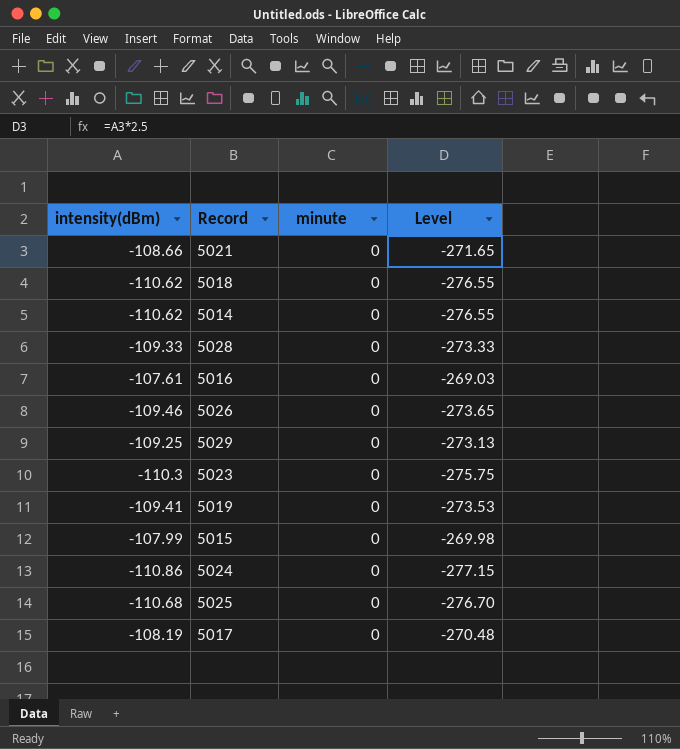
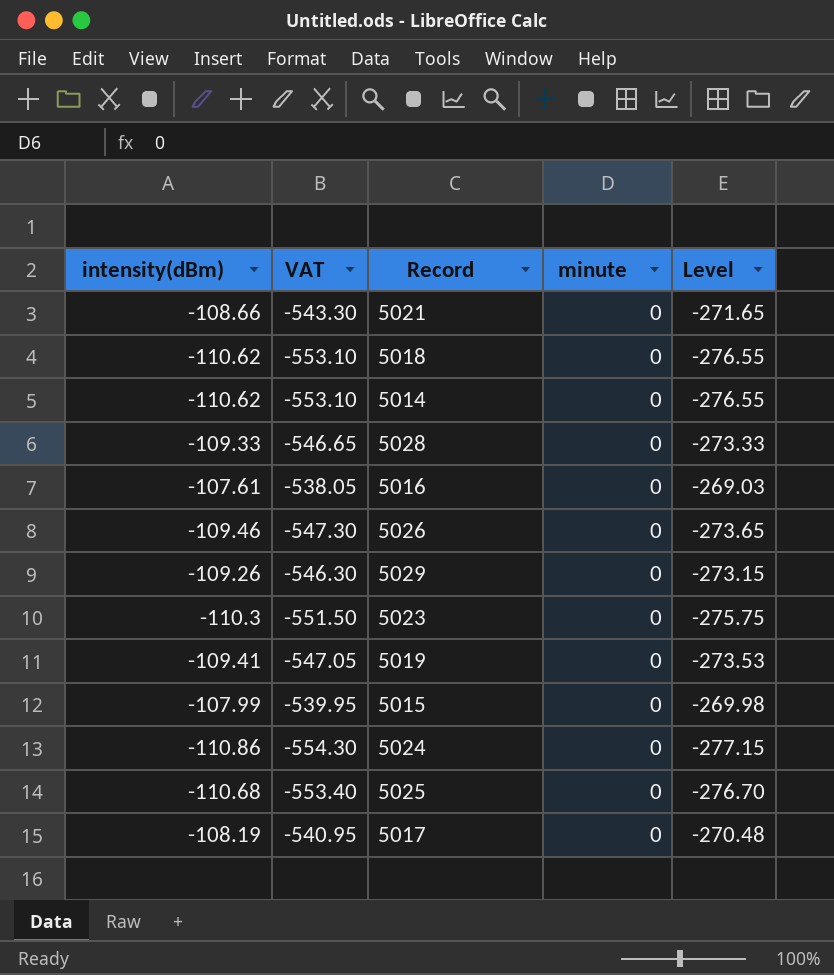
column VAT | formula: none -> [intensity(dBm)] * 5
5029 | intensity(dBm): -109.25 -> -109.26
5029 | Level: -273.13 -> -273.15

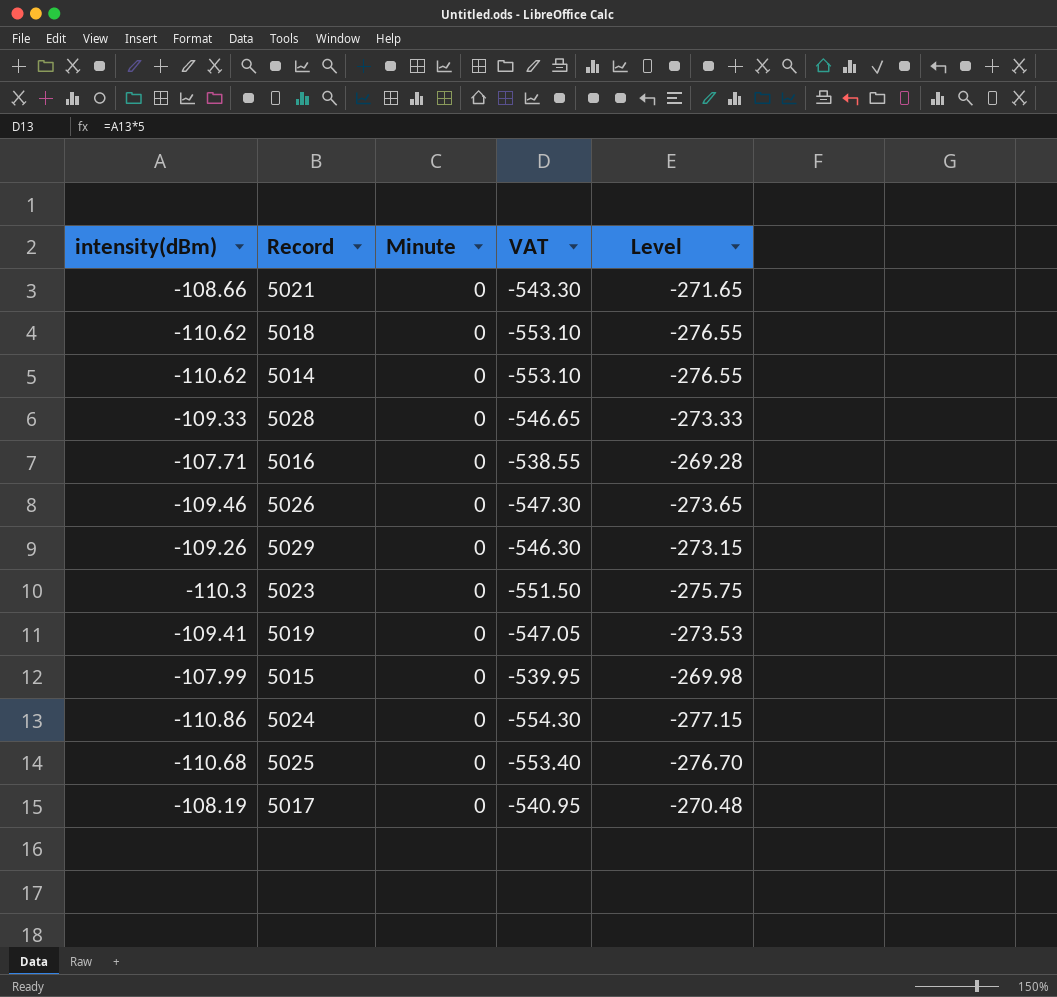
column name: minute -> Minute
column VAT | position: 2 -> 4
5016 | intensity(dBm): -107.61 -> -107.71
5016 | VAT: -538.05 -> -538.55
5016 | Level: -269.03 -> -269.28

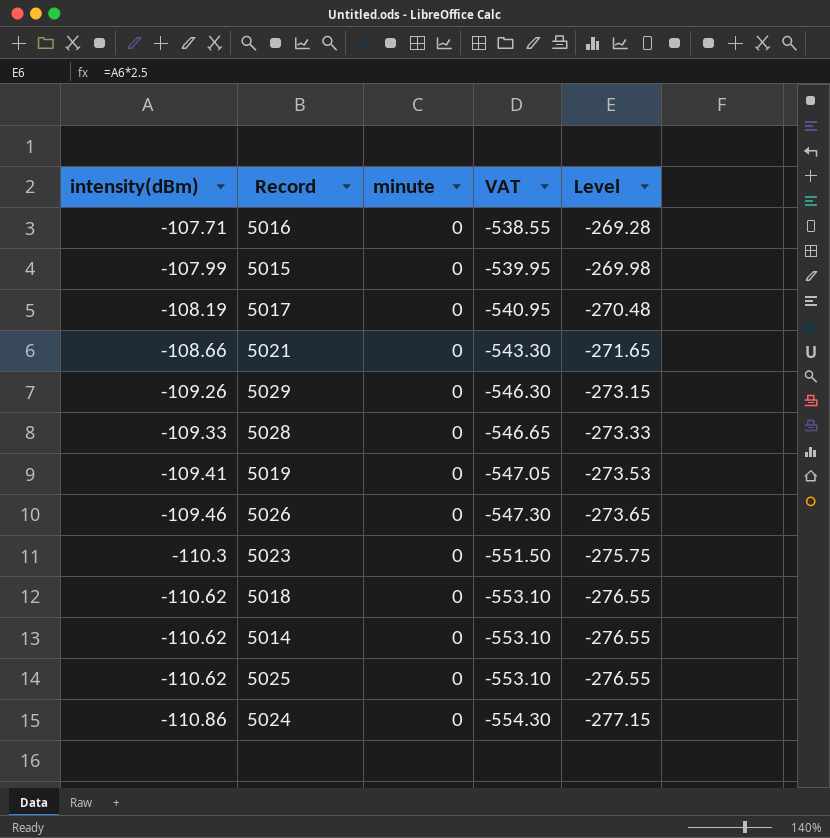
row order: none -> intensity(dBm) descending
column name: Minute -> minute
5025 | intensity(dBm): -110.68 -> -110.62
5025 | VAT: -553.40 -> -553.10
5025 | Level: -276.70 -> -276.55

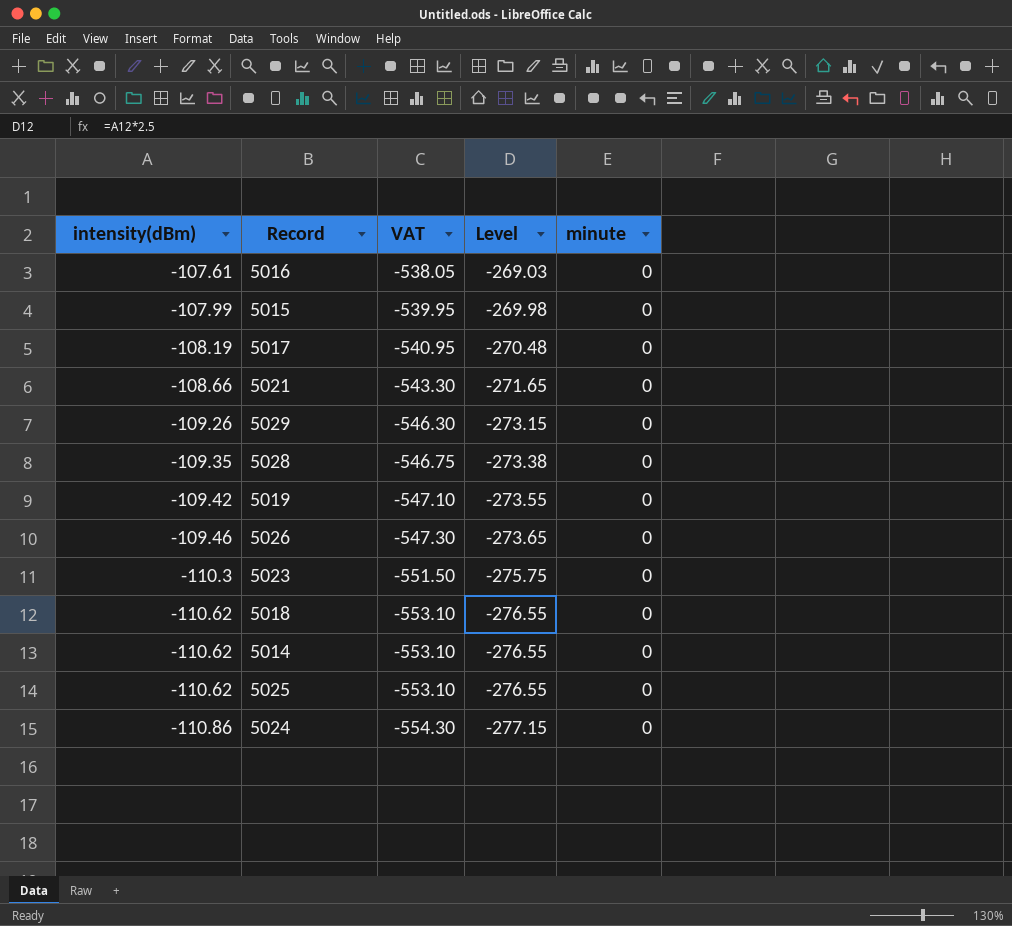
column minute | position: 3 -> 5
5016 | intensity(dBm): -107.71 -> -107.61
5016 | VAT: -538.55 -> -538.05
5016 | Level: -269.28 -> -269.03
5028 | intensity(dBm): -109.33 -> -109.35
5028 | VAT: -546.65 -> -546.75
5028 | Level: -273.33 -> -273.38
5019 | intensity(dBm): -109.41 -> -109.42
5019 | VAT: -547.05 -> -547.10
5019 | Level: -273.53 -> -273.55

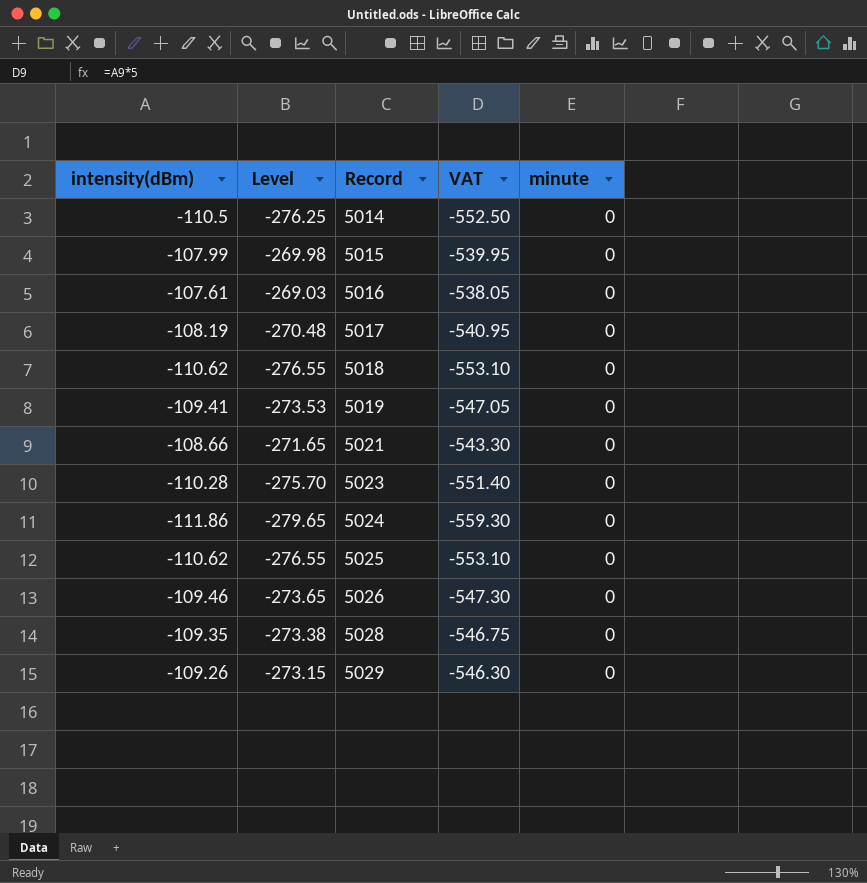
row order: intensity(dBm) descending -> Record ascending
column Level | position: 4 -> 2
5014 | intensity(dBm): -110.62 -> -110.5
5014 | Level: -276.55 -> -276.25
5014 | VAT: -553.10 -> -552.50
5019 | intensity(dBm): -109.42 -> -109.41
5019 | Level: -273.55 -> -273.53
5019 | VAT: -547.10 -> -547.05
5023 | intensity(dBm): -110.3 -> -110.28
5023 | Level: -275.75 -> -275.70
5023 | VAT: -551.50 -> -551.40
5024 | intensity(dBm): -110.86 -> -111.86
5024 | Level: -277.15 -> -279.65
5024 | VAT: -554.30 -> -559.30

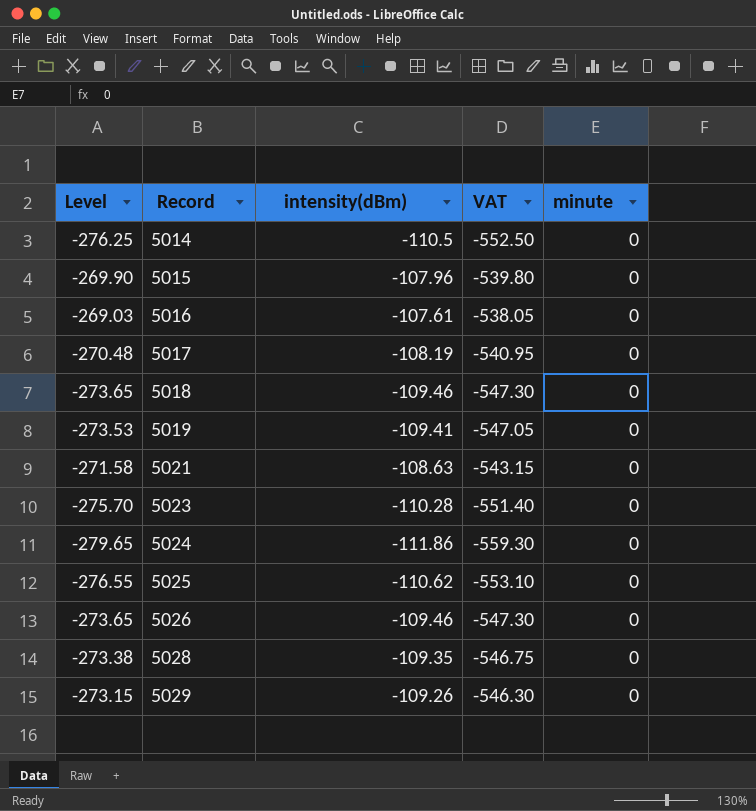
column intensity(dBm) | position: 1 -> 3
5015 | Level: -269.98 -> -269.90
5015 | intensity(dBm): -107.99 -> -107.96
5015 | VAT: -539.95 -> -539.80
5018 | Level: -276.55 -> -273.65
5018 | intensity(dBm): -110.62 -> -109.46
5018 | VAT: -553.10 -> -547.30
5021 | Level: -271.65 -> -271.58
5021 | intensity(dBm): -108.66 -> -108.63
5021 | VAT: -543.30 -> -543.15

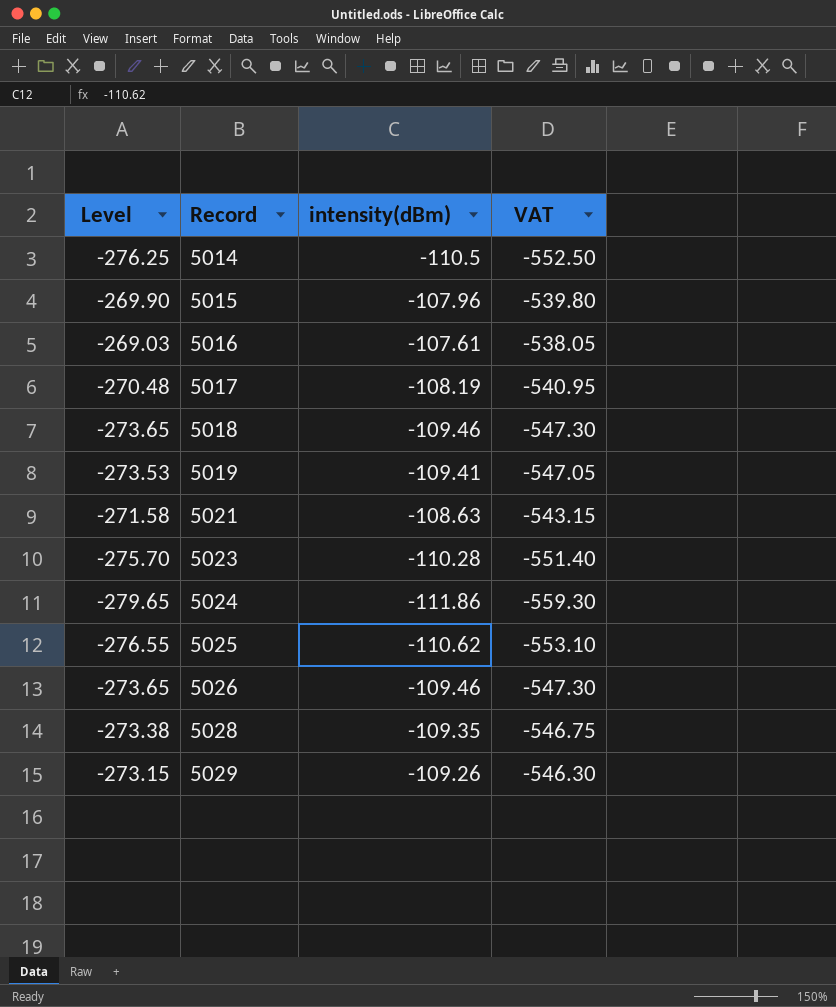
column minute | position: 5 -> none

